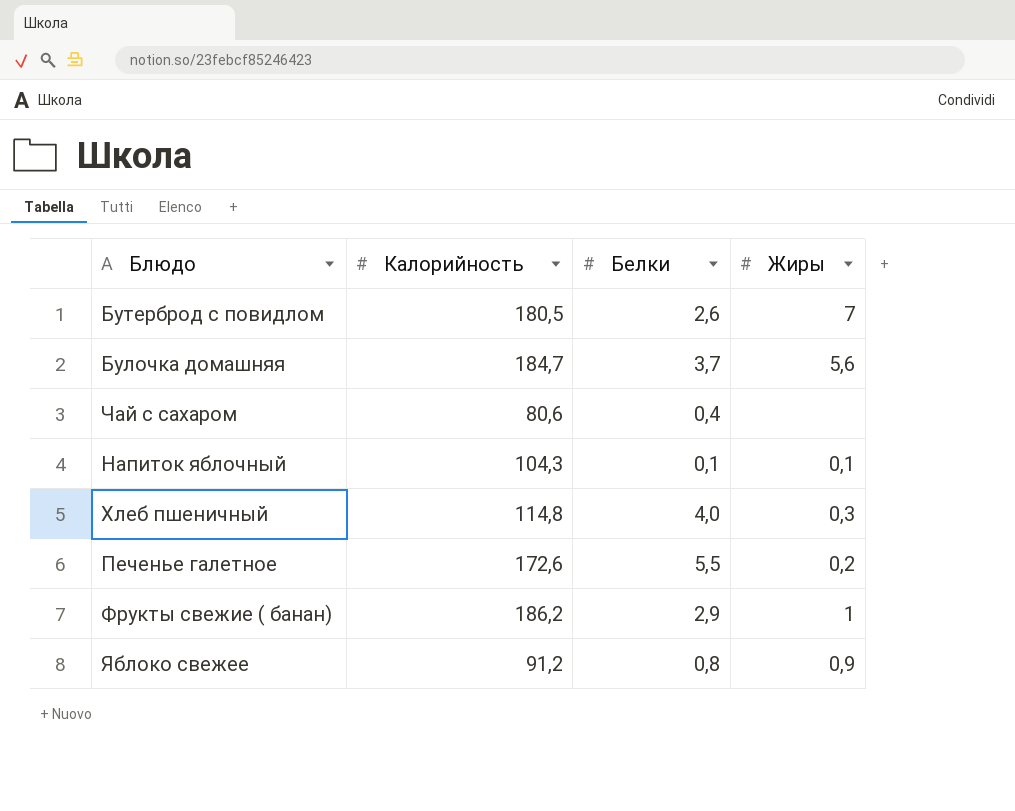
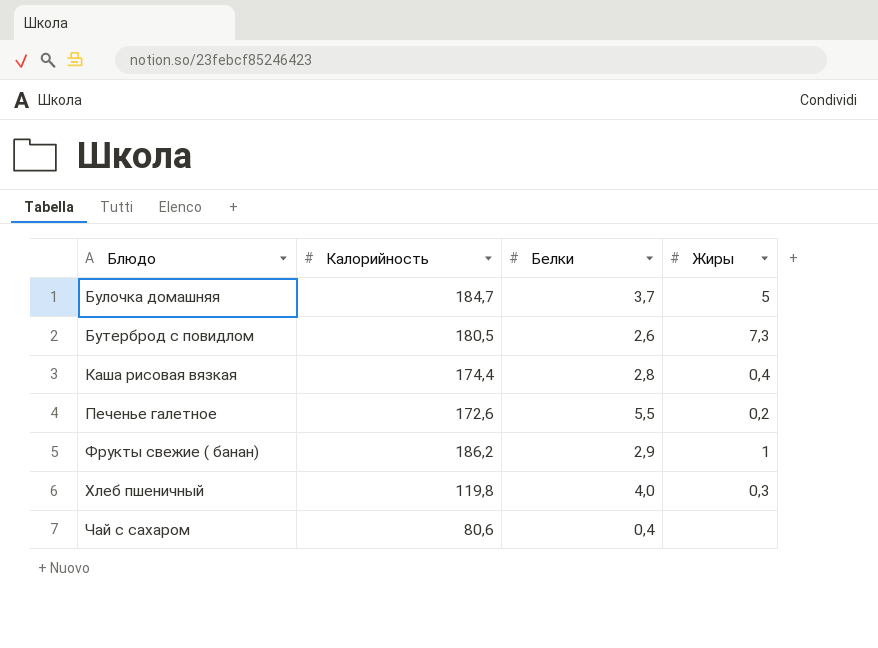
row order: none -> Блюдо ascending
row Напиток яблочный: 104,3 | 0,1 | 0,1 -> none
row Яблоко свежее: 91,2 | 0,8 | 0,9 -> none
Булочка домашняя | Жиры: 5,6 -> 5
Бутерброд с повидлом | Жиры: 7 -> 7,3
row Каша рисовая вязкая: none -> 174,4 | 2,8 | 0,4
Хлеб пшеничный | Калорийность: 114,8 -> 119,8

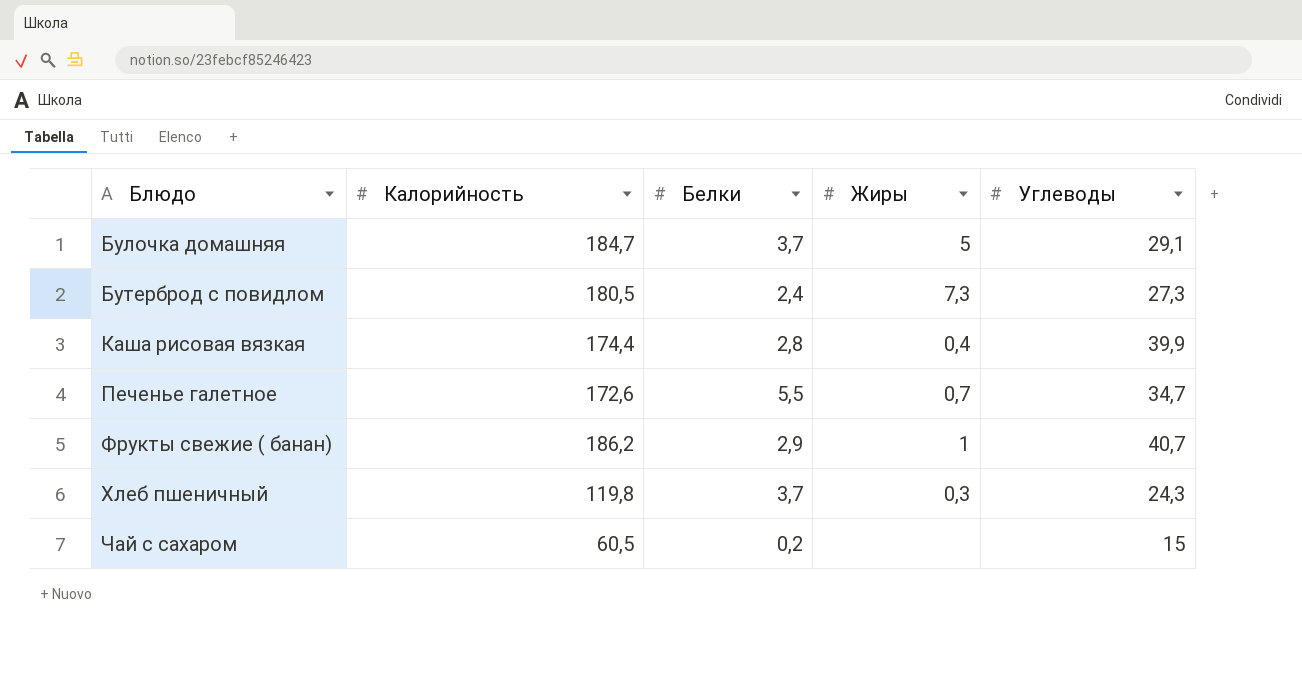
column Углеводы | position: none -> 5
Бутерброд с повидлом | Белки: 2,6 -> 2,4
Печенье галетное | Жиры: 0,2 -> 0,7
Хлеб пшеничный | Белки: 4,0 -> 3,7
Чай с сахаром | Калорийность: 80,6 -> 60,5
Чай с сахаром | Белки: 0,4 -> 0,2

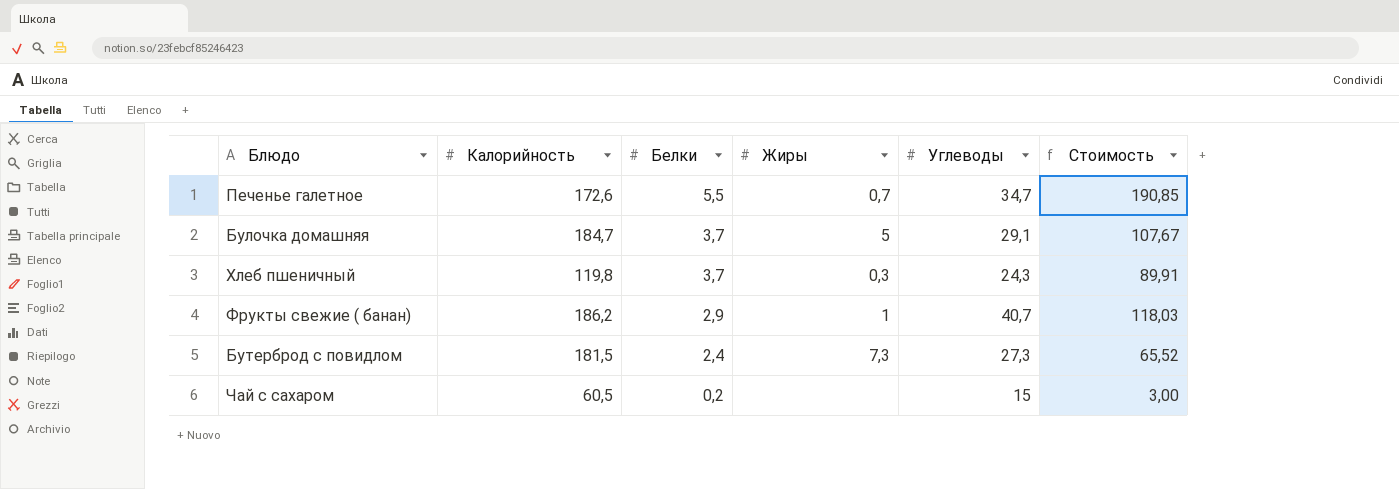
row order: Блюдо ascending -> Белки descending
column Стоимость | formula: none -> [Белки] * [Углеводы]
row Каша рисовая вязкая: 174,4 | 2,8 | 0,4 | 39,9 -> none
Бутерброд с повидлом | Калорийность: 180,5 -> 181,5

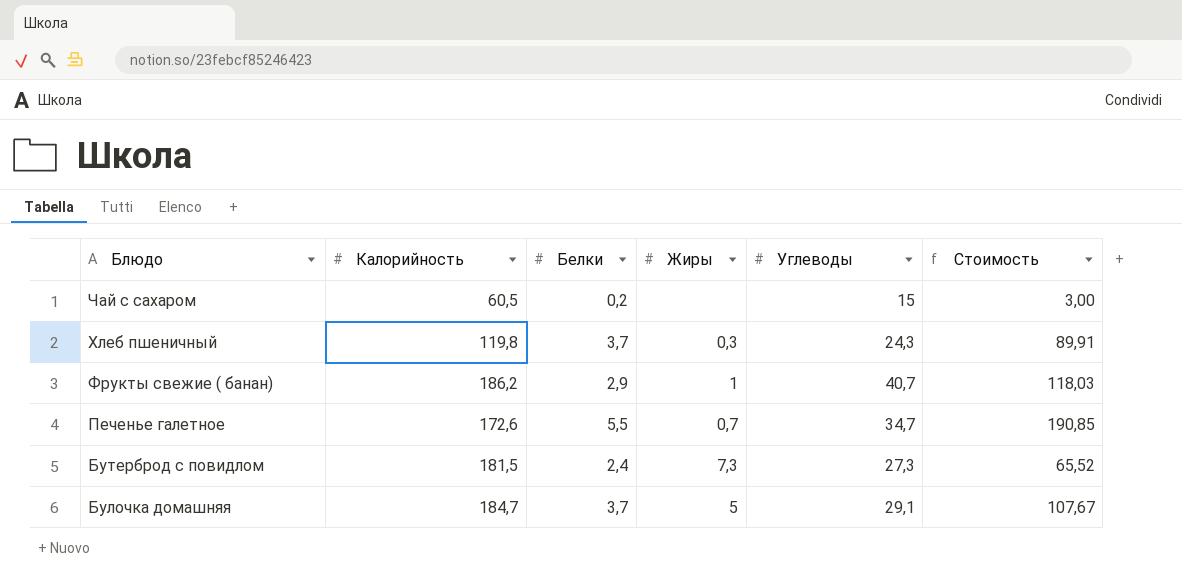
row order: Белки descending -> Блюдо descending

